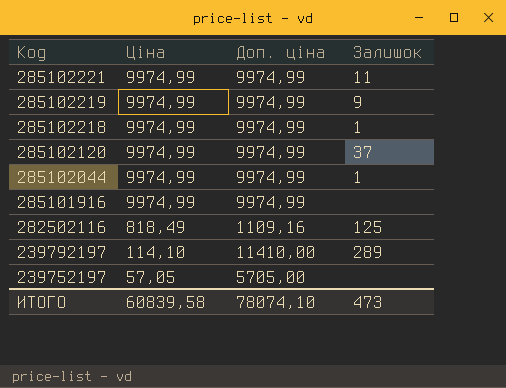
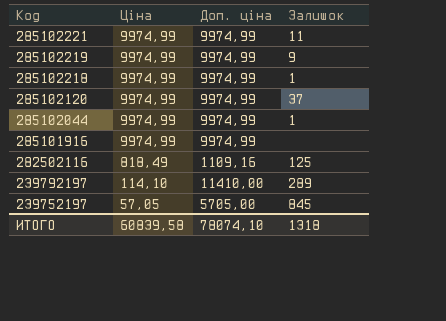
239752197 | Залишок: none -> 845
ИТОГО | Залишок: 473 -> 1318

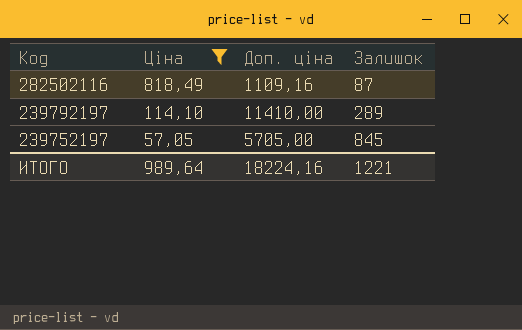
filter: none -> Ціна != 9974,99
282502116 | Залишок: 125 -> 87
ИТОГО | Ціна: 60839,58 -> 989,64
ИТОГО | Доп. ціна: 78074,10 -> 18224,16
ИТОГО | Залишок: 1318 -> 1221

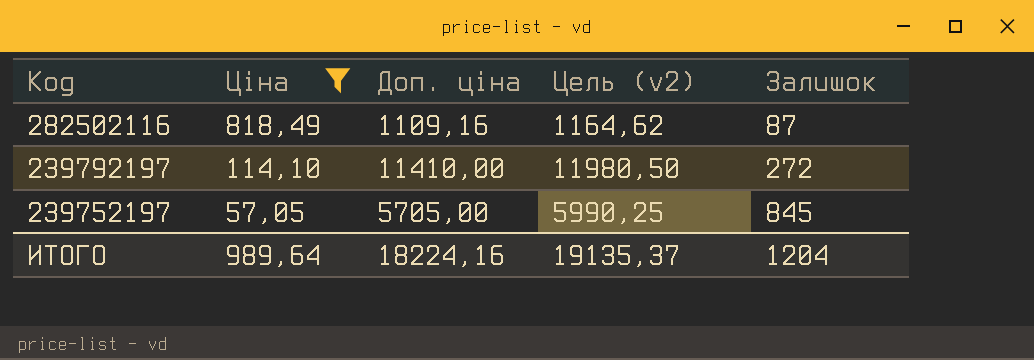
column Цель (v2) | formula: none -> [Доп. ціна] * 1,05
239792197 | Залишок: 289 -> 272
ИТОГО | Залишок: 1221 -> 1204

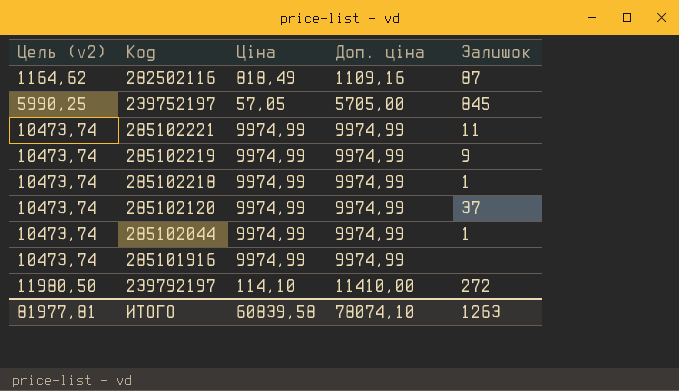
filter: Ціна != 9974,99 -> none
row order: Код descending -> Цель (v2) ascending
column Цель (v2) | position: 4 -> 1
ИТОГО | Цель (v2): 19135,37 -> 81977,81
ИТОГО | Ціна: 989,64 -> 60839,58
ИТОГО | Доп. ціна: 18224,16 -> 78074,10
ИТОГО | Залишок: 1204 -> 1263

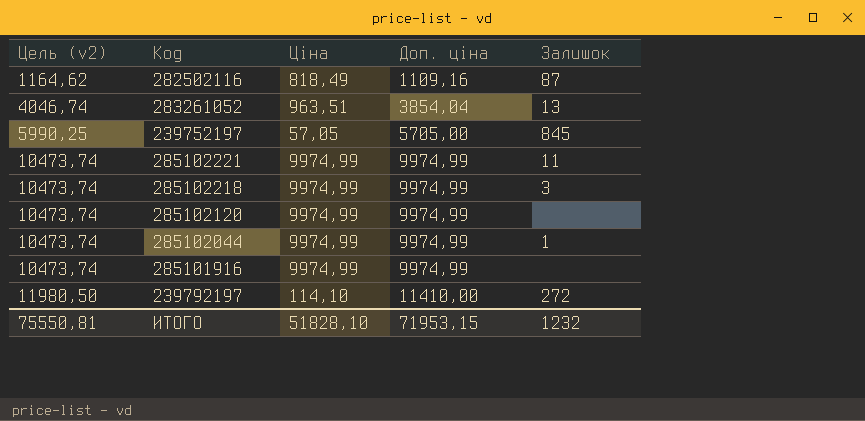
row 285102219: 10473,74 | 9974,99 | 9974,99 | 9 -> none
row 283261052: none -> 4046,74 | 963,51 | 3854,04 | 13
285102218 | Залишок: 1 -> 3
285102120 | Залишок: 37 -> none
ИТОГО | Цель (v2): 81977,81 -> 75550,81
ИТОГО | Ціна: 60839,58 -> 51828,10
ИТОГО | Доп. ціна: 78074,10 -> 71953,15
ИТОГО | Залишок: 1263 -> 1232

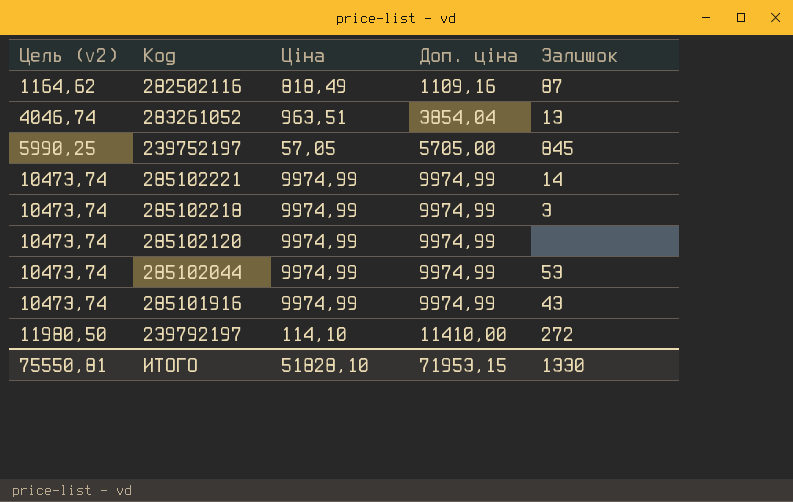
285102221 | Залишок: 11 -> 14
285102044 | Залишок: 1 -> 53
285101916 | Залишок: none -> 43
ИТОГО | Залишок: 1232 -> 1330

